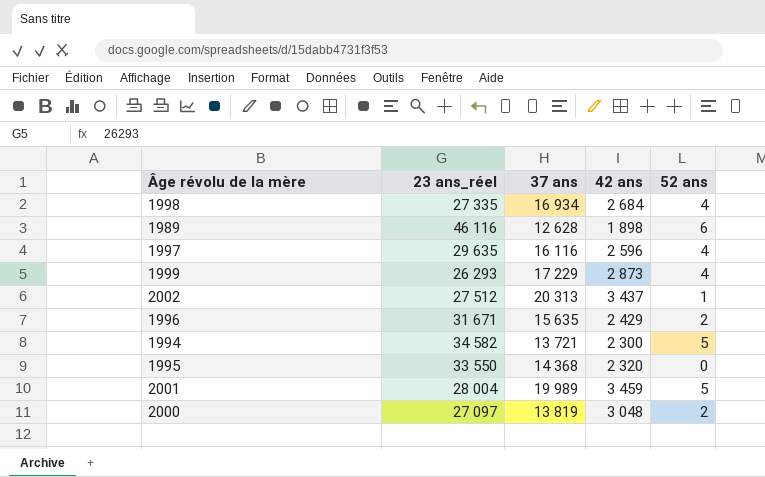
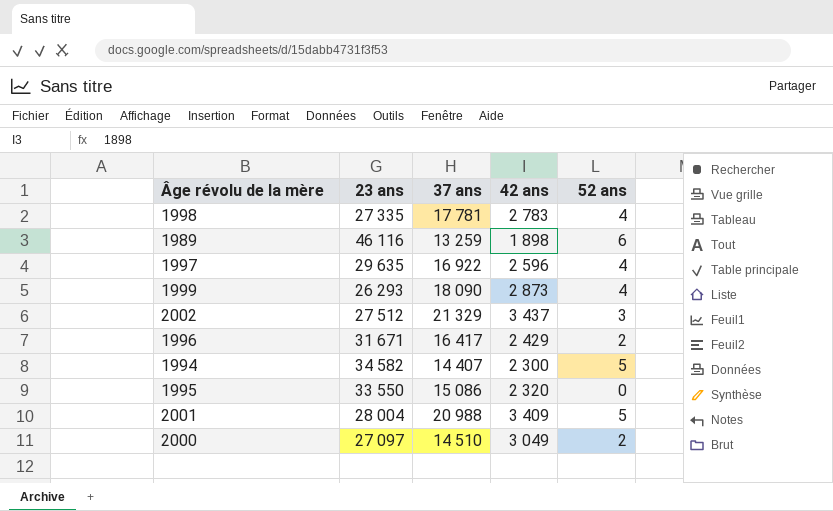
column name: 23 ans_réel -> 23 ans
1998 | 37 ans: 16 934 -> 17 781
1998 | 42 ans: 2 684 -> 2 783
1989 | 37 ans: 12 628 -> 13 259
1997 | 37 ans: 16 116 -> 16 922
1999 | 37 ans: 17 229 -> 18 090
2002 | 37 ans: 20 313 -> 21 329
2002 | 52 ans: 1 -> 3
1996 | 37 ans: 15 635 -> 16 417
1994 | 37 ans: 13 721 -> 14 407
1995 | 37 ans: 14 368 -> 15 086
2001 | 37 ans: 19 989 -> 20 988
2001 | 42 ans: 3 459 -> 3 409
2000 | 37 ans: 13 819 -> 14 510
2000 | 42 ans: 3 048 -> 3 049

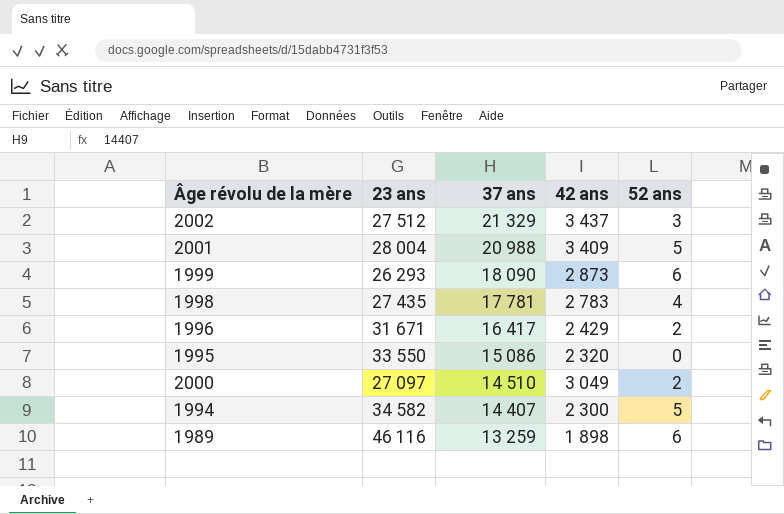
row order: none -> 37 ans descending
row 1997: 29 635 | 16 922 | 2 596 | 4 -> none
1999 | 52 ans: 4 -> 6
1998 | 23 ans: 27 335 -> 27 435

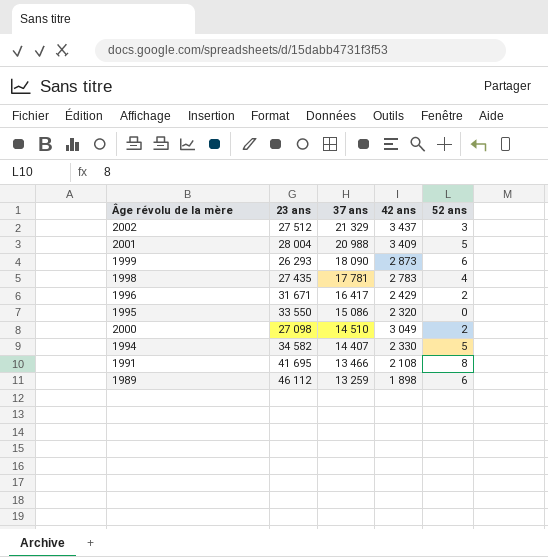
2000 | 23 ans: 27 097 -> 27 098
1994 | 42 ans: 2 300 -> 2 330
row 1991: none -> 41 695 | 13 466 | 2 108 | 8
1989 | 23 ans: 46 116 -> 46 112

